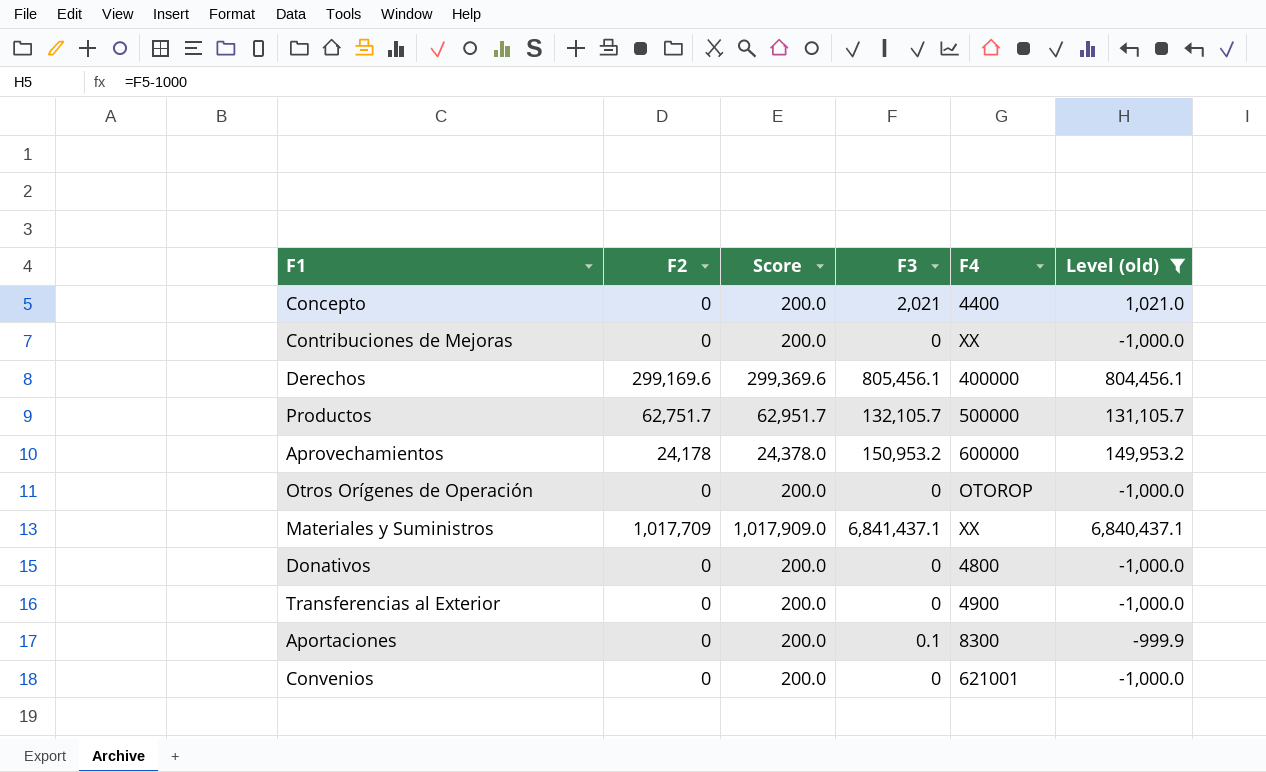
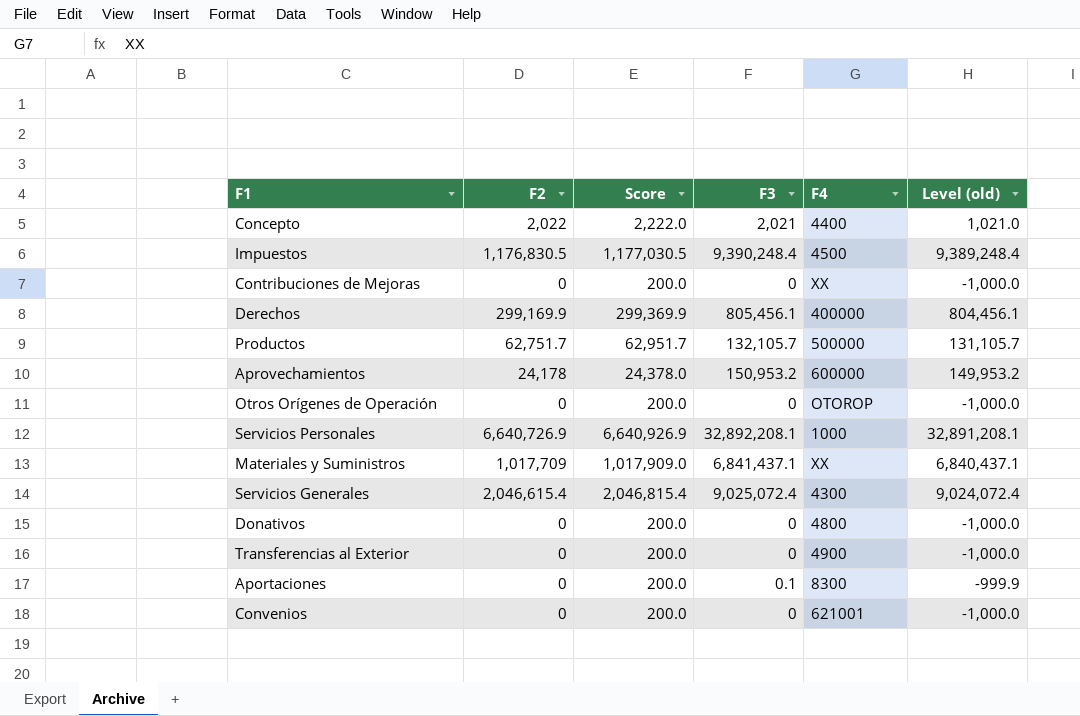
filter: Level (old) <= 6,840,437.1 -> none
Concepto | F2: 0 -> 2,022
Concepto | Score: 200.0 -> 2,222.0
Derechos | F2: 299,169.6 -> 299,169.9
Derechos | Score: 299,369.6 -> 299,369.9

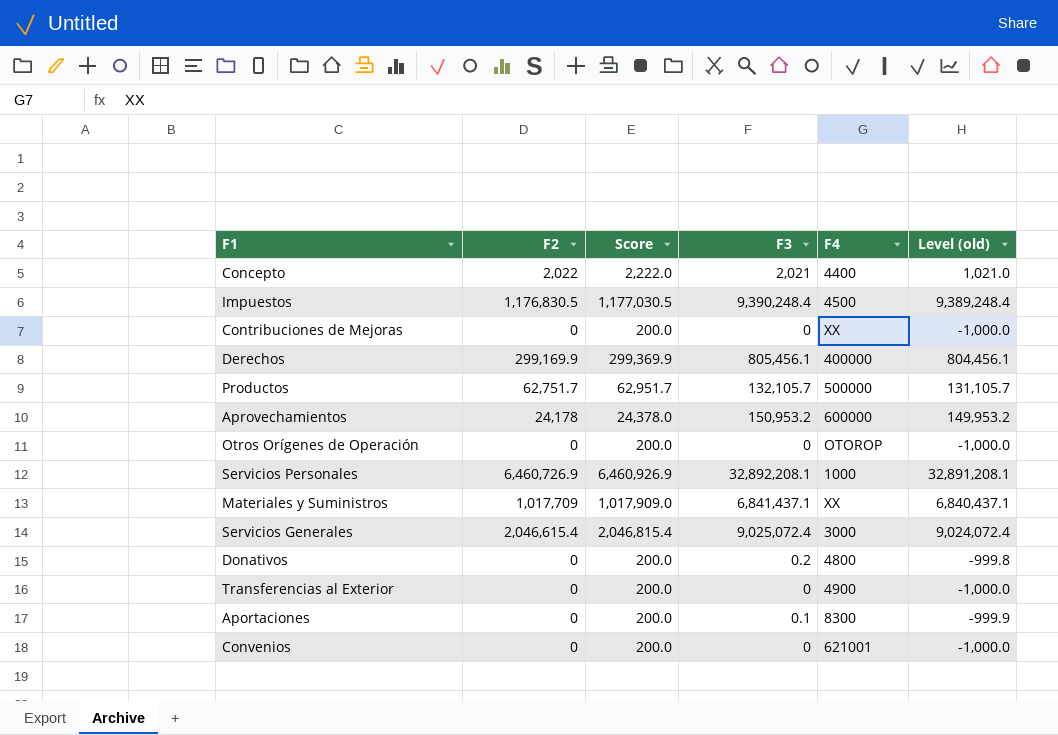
Servicios Personales | F2: 6,640,726.9 -> 6,460,726.9
Servicios Personales | Score: 6,640,926.9 -> 6,460,926.9
Servicios Generales | F4: 4300 -> 3000
Donativos | F3: 0 -> 0.2
Donativos | Level (old): -1,000.0 -> -999.8

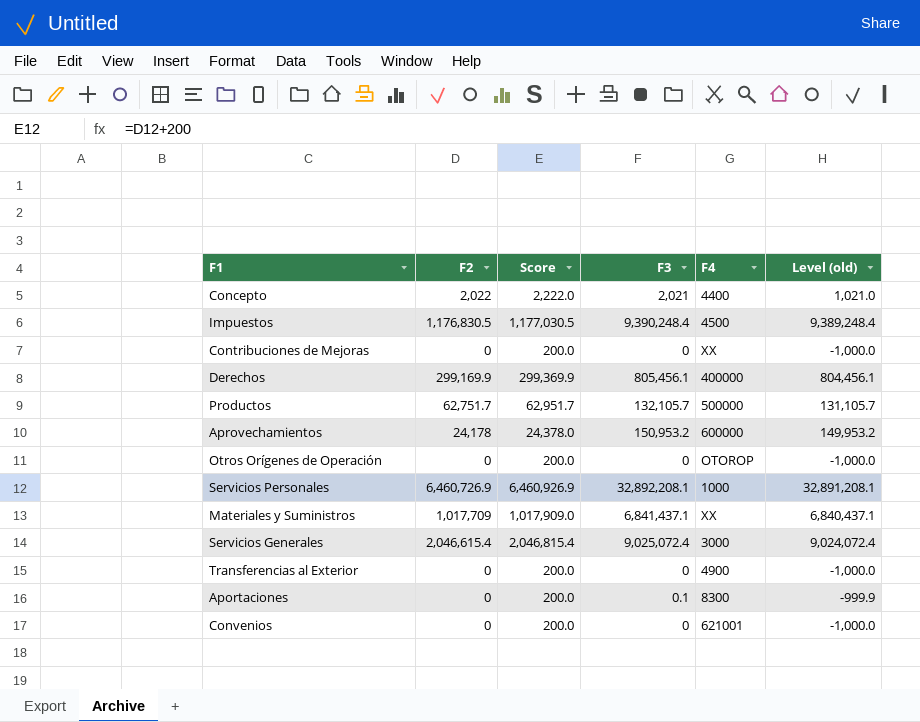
row Donativos: 0 | 200.0 | 0.2 | 4800 | -999.8 -> none

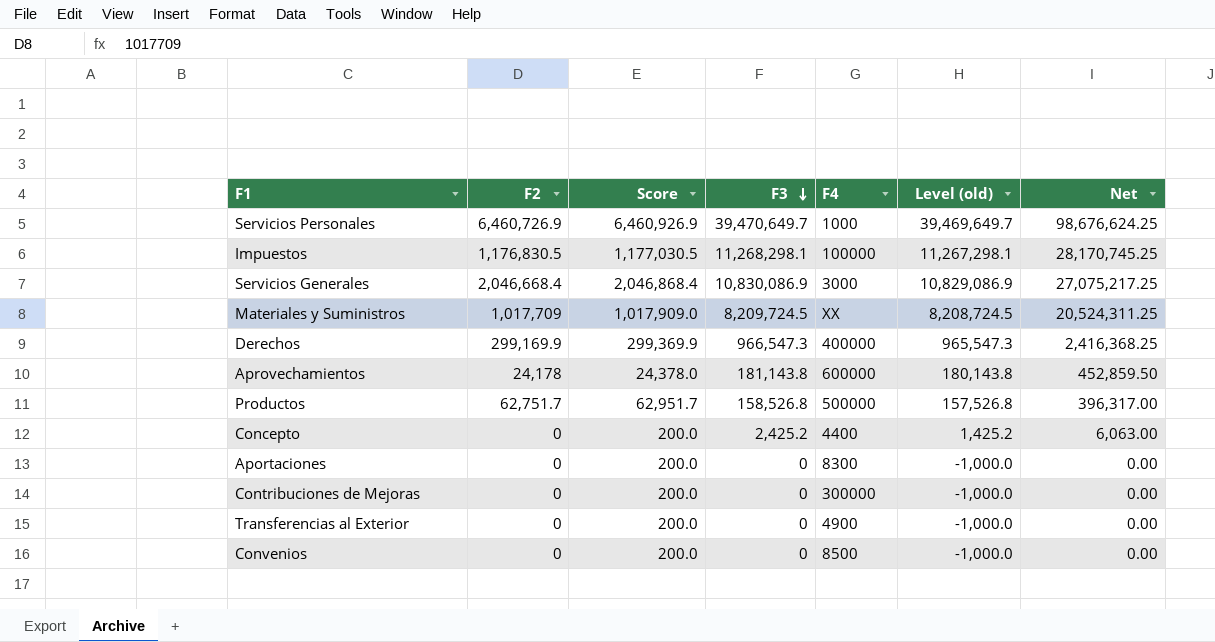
row order: none -> F3 descending
column Net | formula: none -> [F3] * 2.5
row Otros Orígenes de Operación: 0 | 200.0 | 0 | OTOROP | -1,000.0 -> none
Servicios Personales | F3: 32,892,208.1 -> 39,470,649.7
Servicios Personales | Level (old): 32,891,208.1 -> 39,469,649.7
Impuestos | F3: 9,390,248.4 -> 11,268,298.1
Impuestos | F4: 4500 -> 100000
Impuestos | Level (old): 9,389,248.4 -> 11,267,298.1
Servicios Generales | F2: 2,046,615.4 -> 2,046,668.4
Servicios Generales | Score: 2,046,815.4 -> 2,046,868.4
Servicios Generales | F3: 9,025,072.4 -> 10,830,086.9
Servicios Generales | Level (old): 9,024,072.4 -> 10,829,086.9
Materiales y Suministros | F3: 6,841,437.1 -> 8,209,724.5
Materiales y Suministros | Level (old): 6,840,437.1 -> 8,208,724.5
Derechos | F3: 805,456.1 -> 966,547.3
Derechos | Level (old): 804,456.1 -> 965,547.3
Aprovechamientos | F3: 150,953.2 -> 181,143.8
Aprovechamientos | Level (old): 149,953.2 -> 180,143.8
Productos | F3: 132,105.7 -> 158,526.8
Productos | Level (old): 131,105.7 -> 157,526.8
Concepto | F2: 2,022 -> 0
Concepto | Score: 2,222.0 -> 200.0
Concepto | F3: 2,021 -> 2,425.2
Concepto | Level (old): 1,021.0 -> 1,425.2
Aportaciones | F3: 0.1 -> 0
Aportaciones | Level (old): -999.9 -> -1,000.0
Contribuciones de Mejoras | F4: XX -> 300000
Convenios | F4: 621001 -> 8500

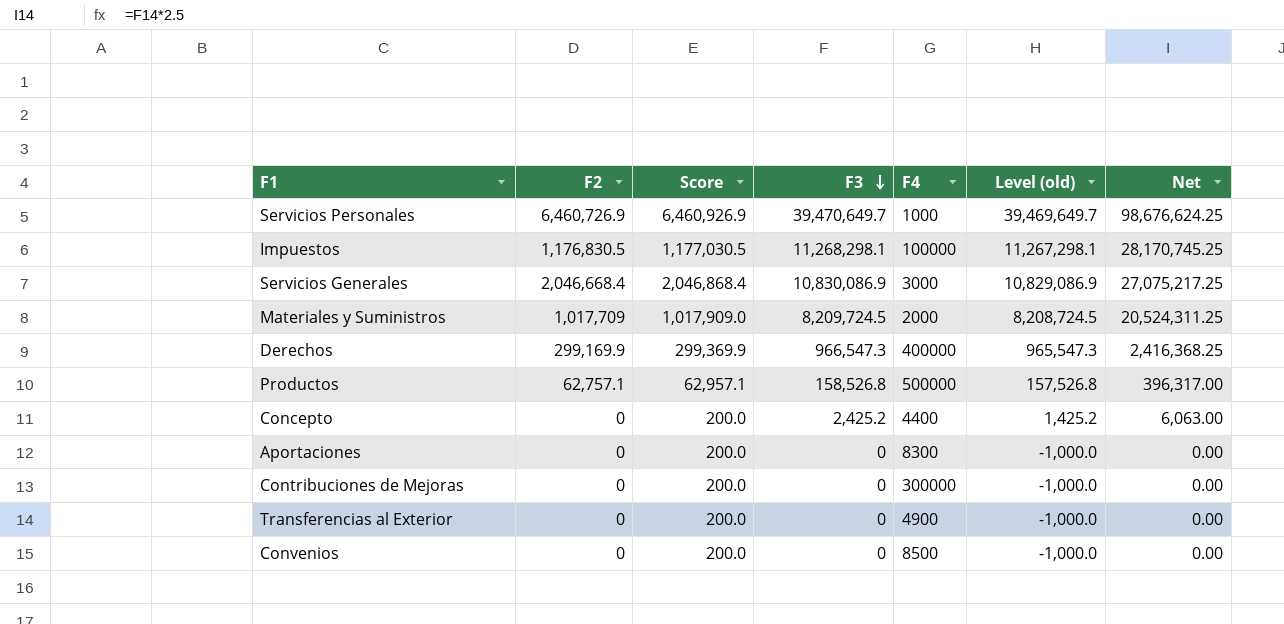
row Aprovechamientos: 24,178 | 24,378.0 | 181,143.8 | 600000 | 180,143.8 | 452,859.50 -> none
Materiales y Suministros | F4: XX -> 2000
Productos | F2: 62,751.7 -> 62,757.1
Productos | Score: 62,951.7 -> 62,957.1

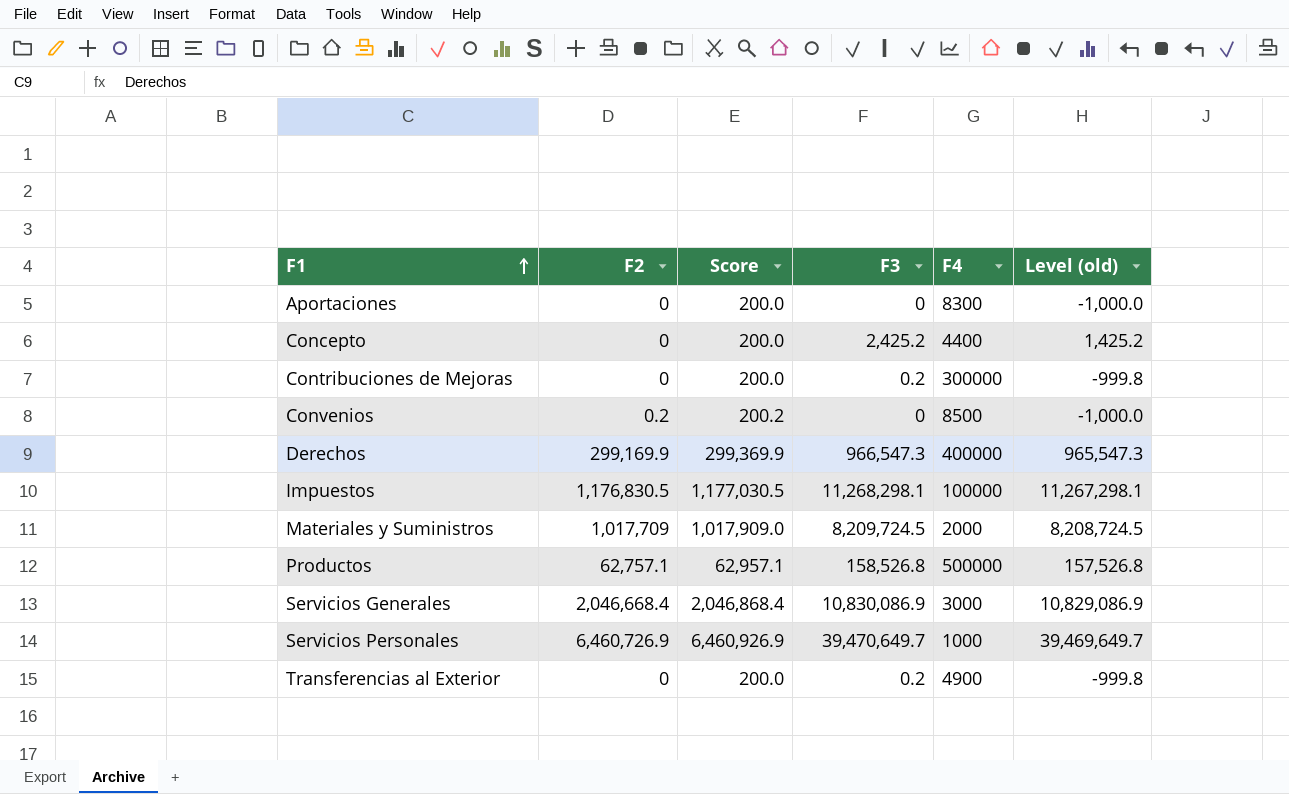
row order: F3 descending -> F1 ascending
column Net | formula: [F3] * 2.5 -> none
Contribuciones de Mejoras | F3: 0 -> 0.2
Contribuciones de Mejoras | Level (old): -1,000.0 -> -999.8
Convenios | F2: 0 -> 0.2
Convenios | Score: 200.0 -> 200.2
Transferencias al Exterior | F3: 0 -> 0.2
Transferencias al Exterior | Level (old): -1,000.0 -> -999.8

